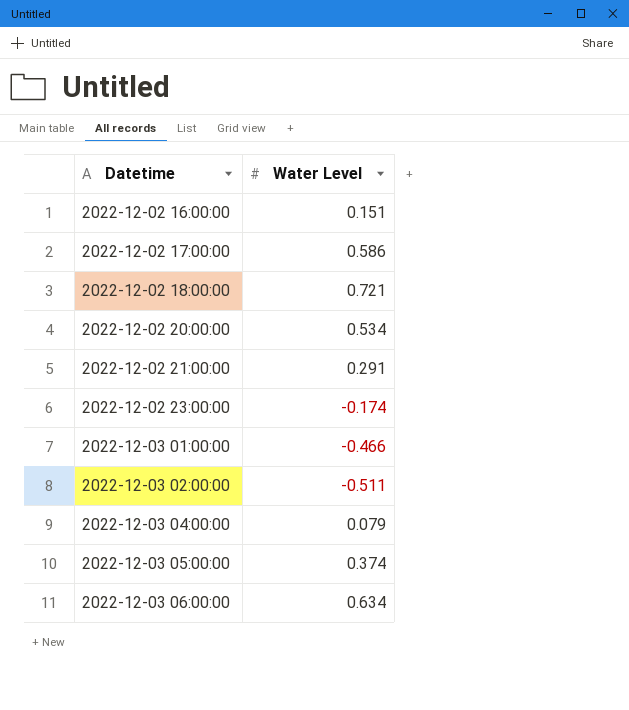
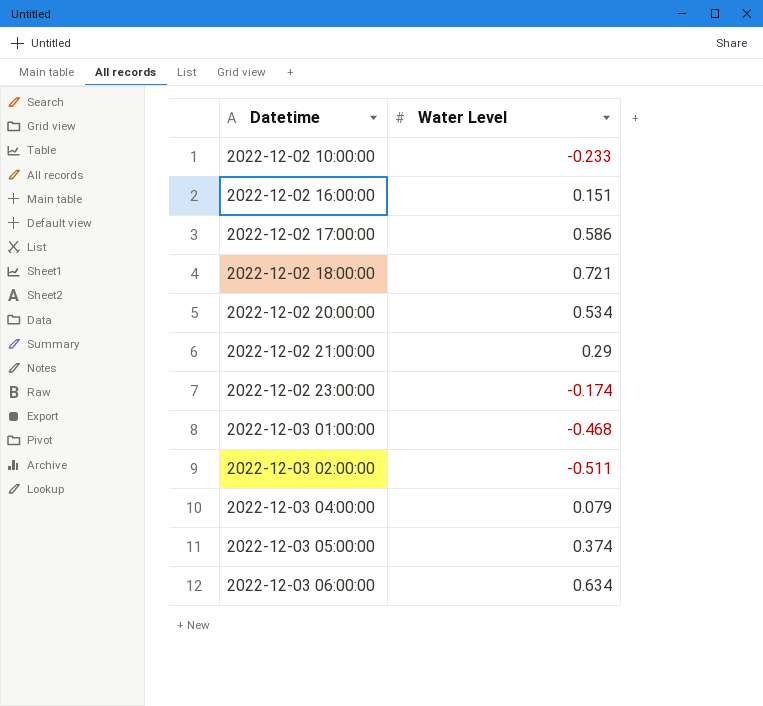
row 2022-12-02 10:00:00: none -> -0.233
2022-12-02 21:00:00 | Water Level: 0.291 -> 0.29
2022-12-03 01:00:00 | Water Level: -0.466 -> -0.468

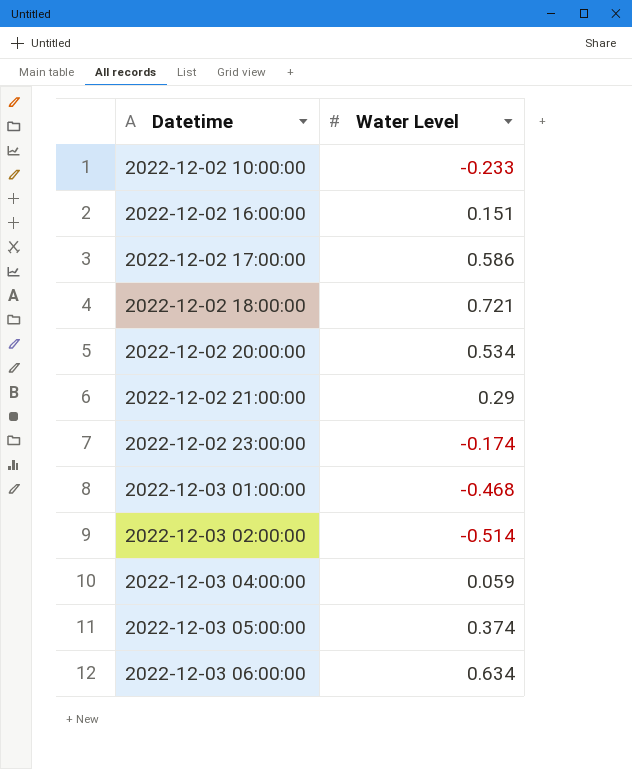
2022-12-03 02:00:00 | Water Level: -0.511 -> -0.514
2022-12-03 04:00:00 | Water Level: 0.079 -> 0.059

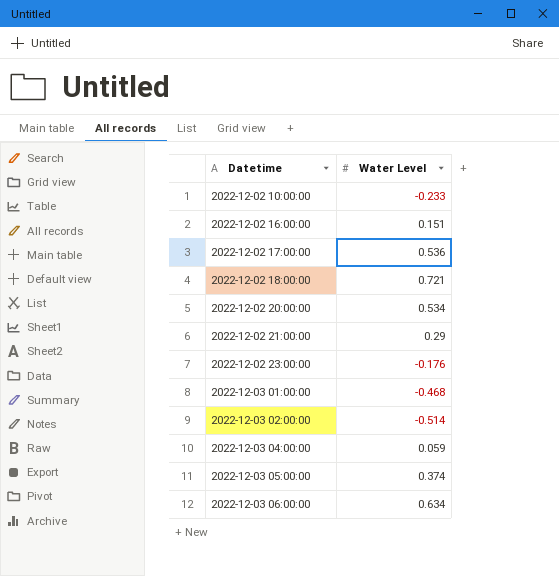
2022-12-02 17:00:00 | Water Level: 0.586 -> 0.536
2022-12-02 23:00:00 | Water Level: -0.174 -> -0.176

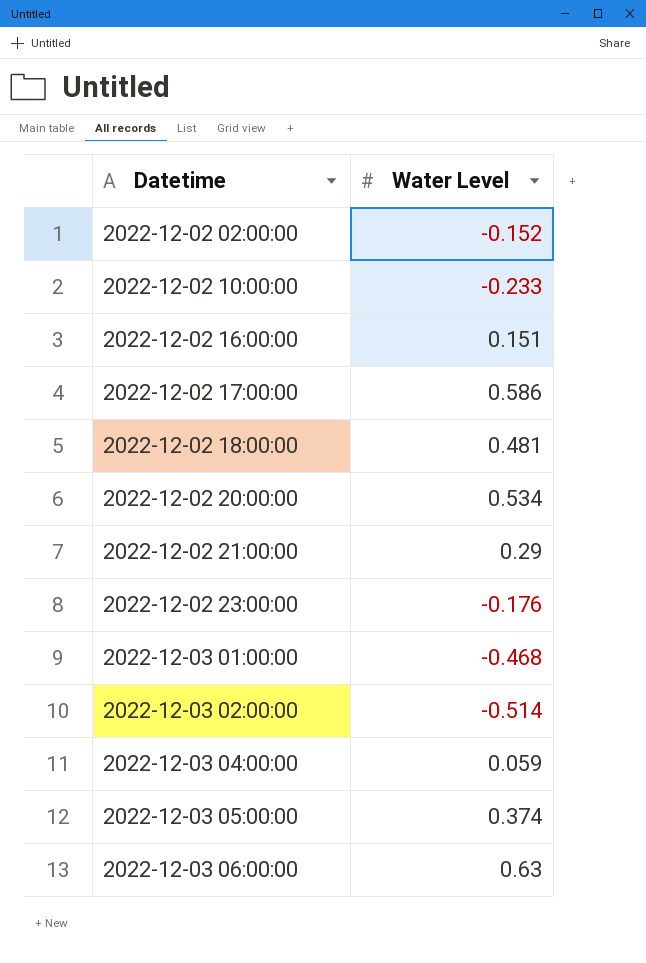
row 2022-12-02 02:00:00: none -> -0.152
2022-12-02 17:00:00 | Water Level: 0.536 -> 0.586
2022-12-02 18:00:00 | Water Level: 0.721 -> 0.481
2022-12-03 06:00:00 | Water Level: 0.634 -> 0.63

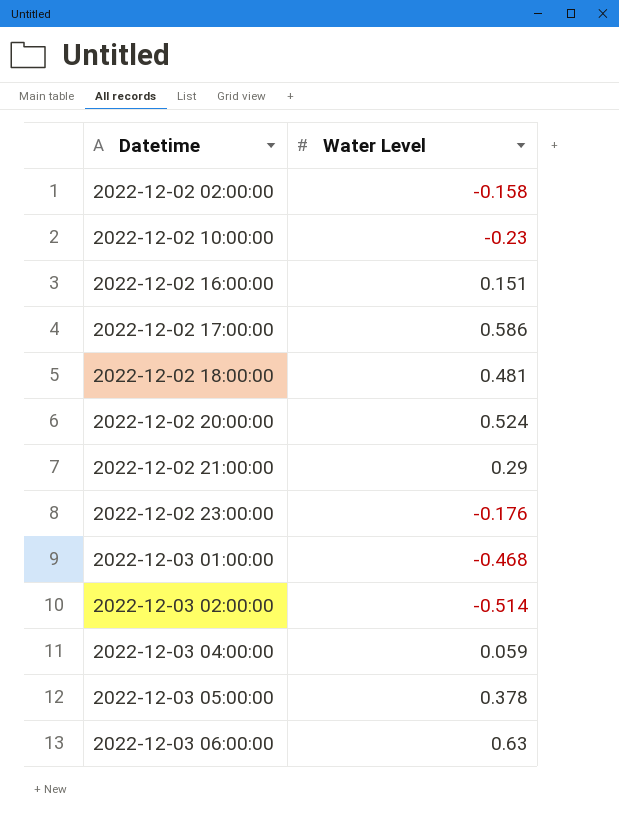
2022-12-02 02:00:00 | Water Level: -0.152 -> -0.158
2022-12-02 10:00:00 | Water Level: -0.233 -> -0.23
2022-12-02 20:00:00 | Water Level: 0.534 -> 0.524
2022-12-03 05:00:00 | Water Level: 0.374 -> 0.378

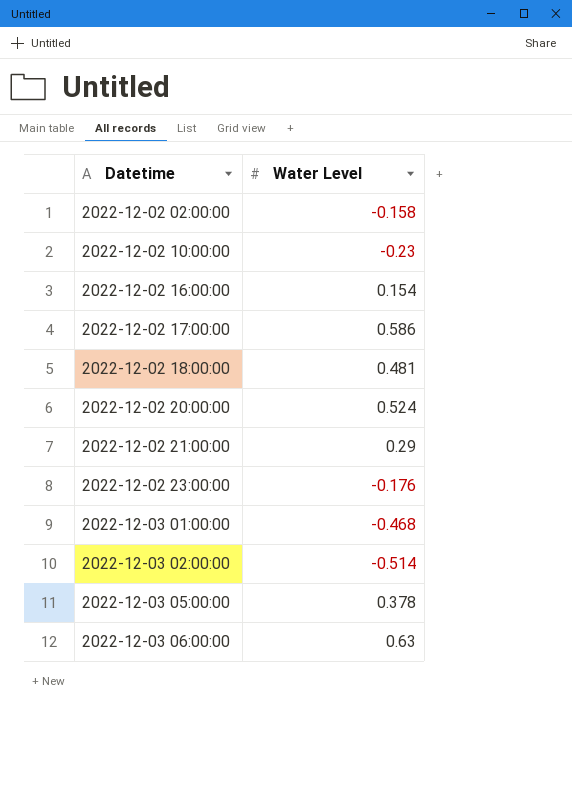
row 2022-12-03 04:00:00: 0.059 -> none
2022-12-02 16:00:00 | Water Level: 0.151 -> 0.154

